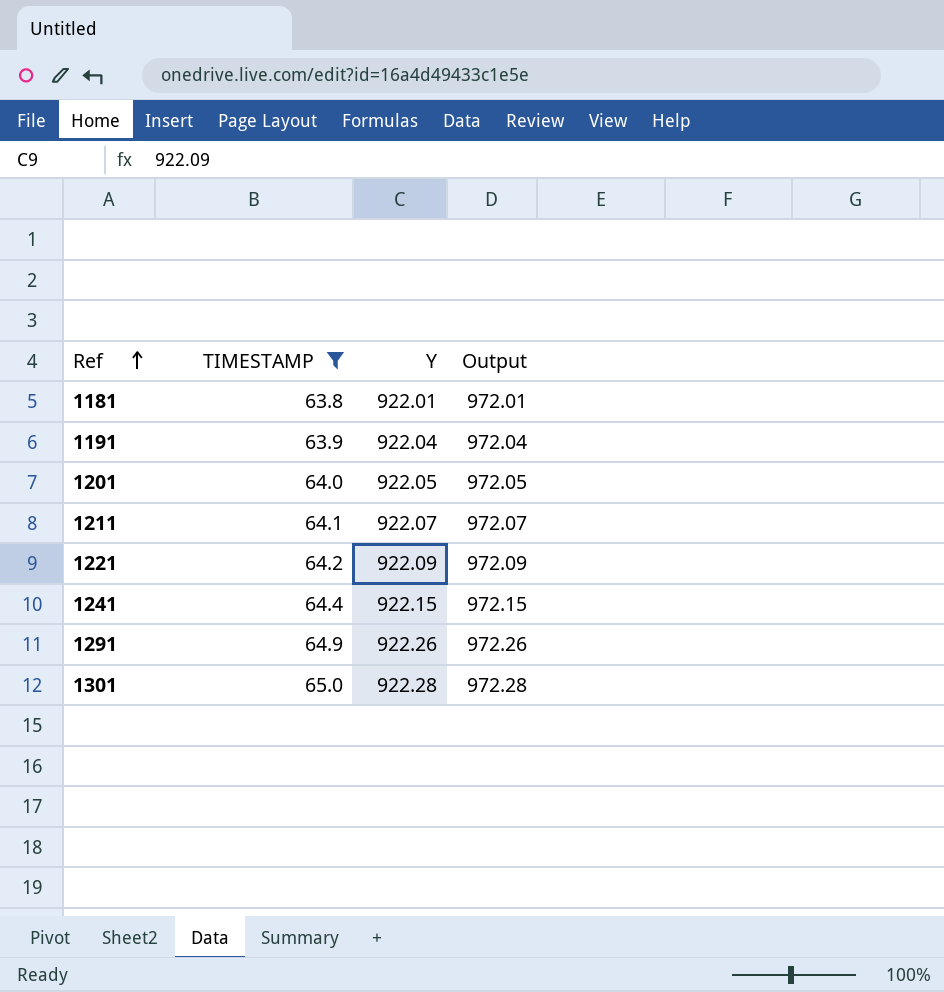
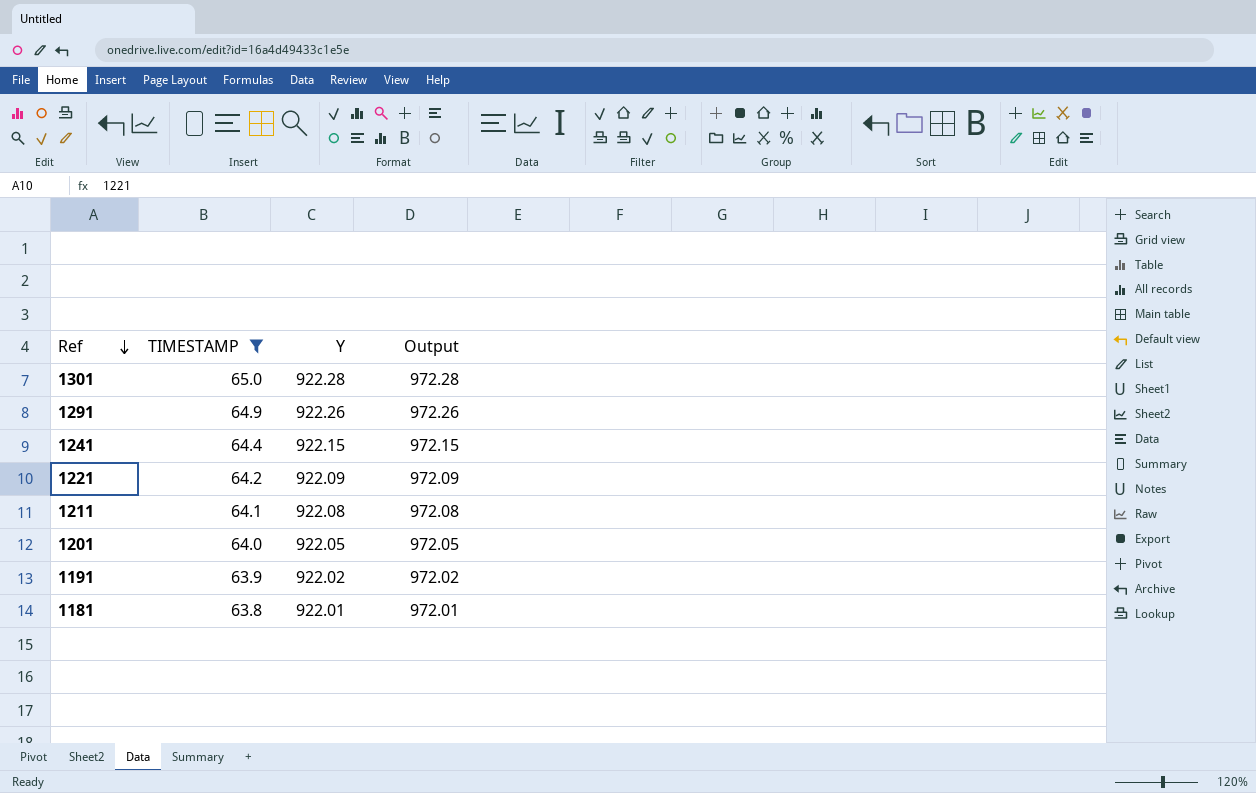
row order: Ref ascending -> Ref descending
1211 | Y: 922.07 -> 922.08
1211 | Output: 972.07 -> 972.08
1191 | Y: 922.04 -> 922.02
1191 | Output: 972.04 -> 972.02

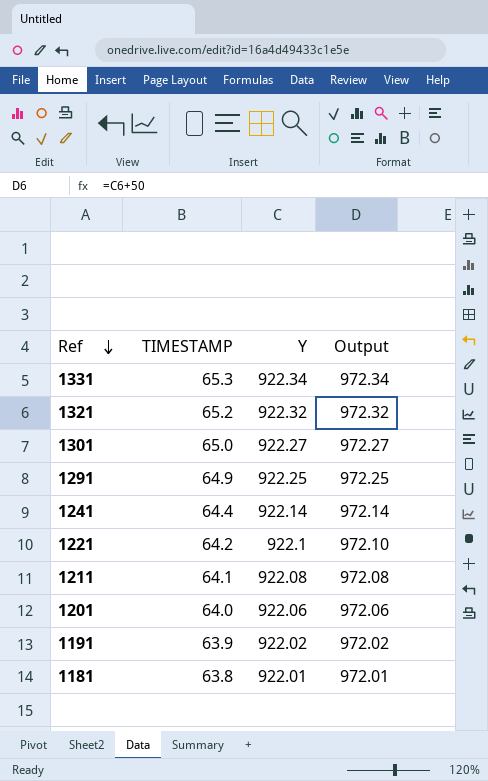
filter: TIMESTAMP <= 65.0 -> none
1301 | Y: 922.28 -> 922.27
1301 | Output: 972.28 -> 972.27
1291 | Y: 922.26 -> 922.25
1291 | Output: 972.26 -> 972.25
1241 | Y: 922.15 -> 922.14
1241 | Output: 972.15 -> 972.14
1221 | Y: 922.09 -> 922.1
1221 | Output: 972.09 -> 972.10
1201 | Y: 922.05 -> 922.06
1201 | Output: 972.05 -> 972.06

